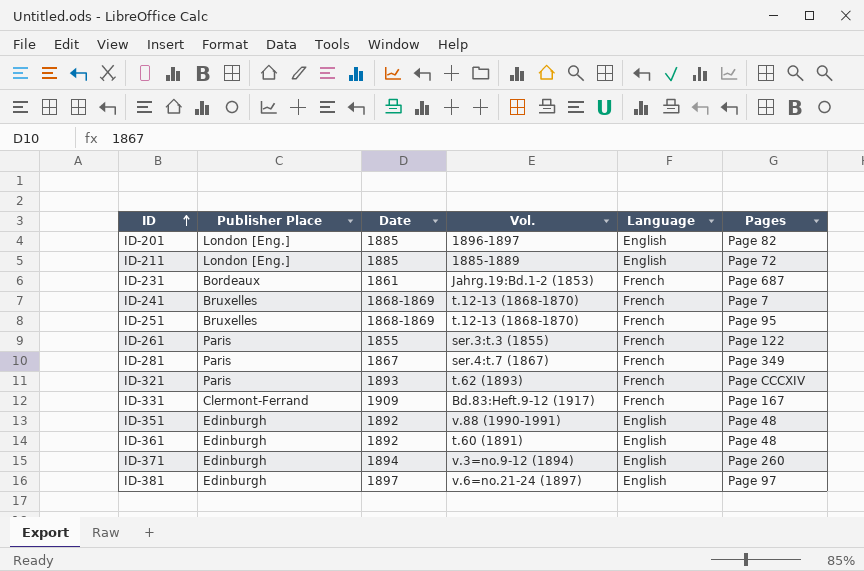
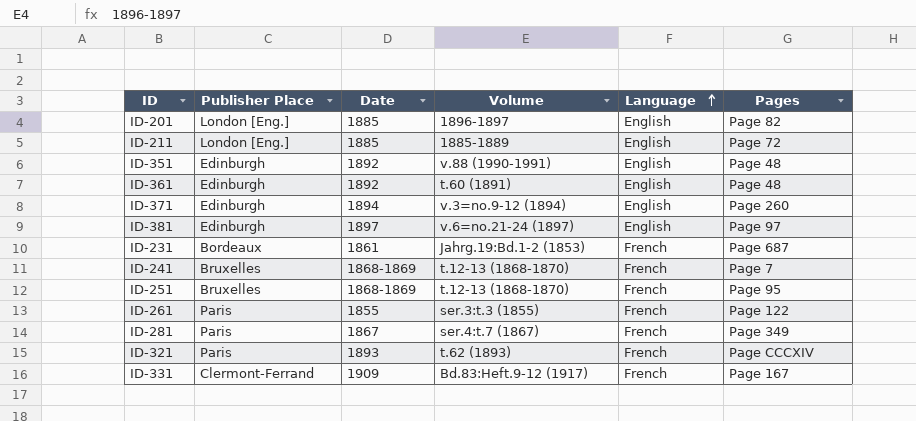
row order: ID ascending -> Language ascending
column name: Vol. -> Volume

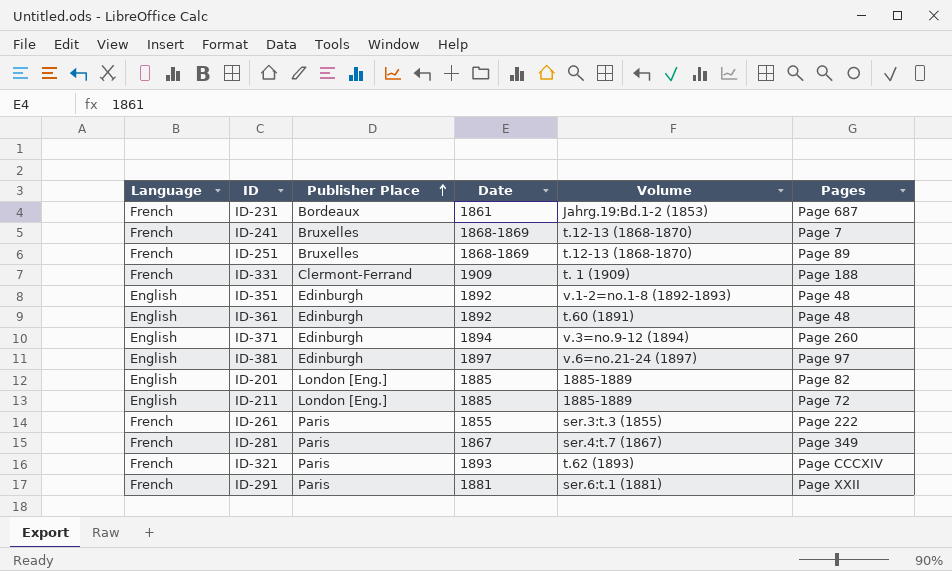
row order: Language ascending -> Publisher Place ascending
column Language | position: 5 -> 1
ID-251 | Pages: Page 95 -> Page 89
ID-331 | Volume: Bd.83:Heft.9-12 (1917) -> t. 1 (1909)
ID-331 | Pages: Page 167 -> Page 188
ID-351 | Volume: v.88 (1990-1991) -> v.1-2=no.1-8 (1892-1893)
ID-201 | Volume: 1896-1897 -> 1885-1889
ID-261 | Pages: Page 122 -> Page 222
row ID-291: none -> French | Paris | 1881 | ser.6:t.1 (1881) | Page XXII

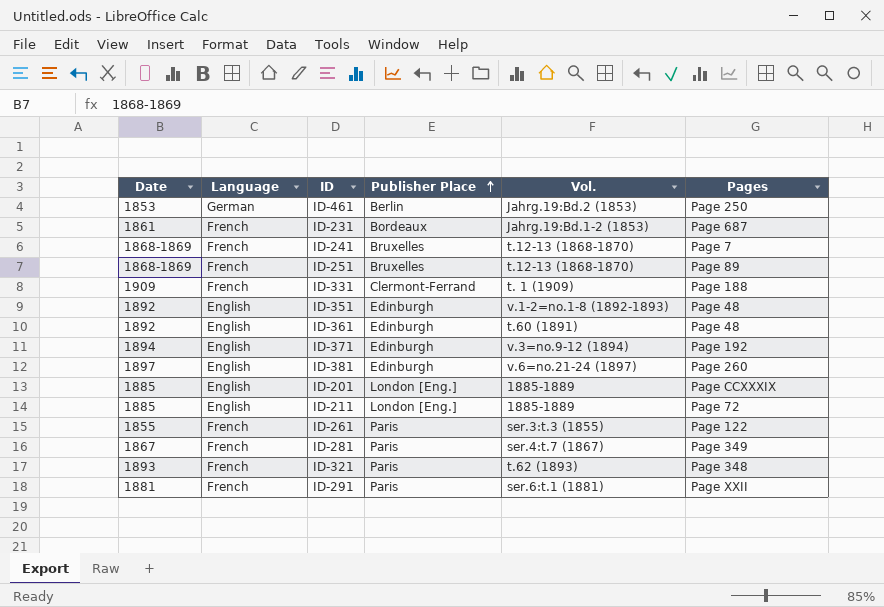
column Date | position: 4 -> 1
column name: Volume -> Vol.
row ID-461: none -> 1853 | German | Berlin | Jahrg.19:Bd.2 (1853) | Page 250
ID-371 | Pages: Page 260 -> Page 192
ID-381 | Pages: Page 97 -> Page 260
ID-201 | Pages: Page 82 -> Page CCXXXIX
ID-261 | Pages: Page 222 -> Page 122
ID-321 | Pages: Page CCCXIV -> Page 348

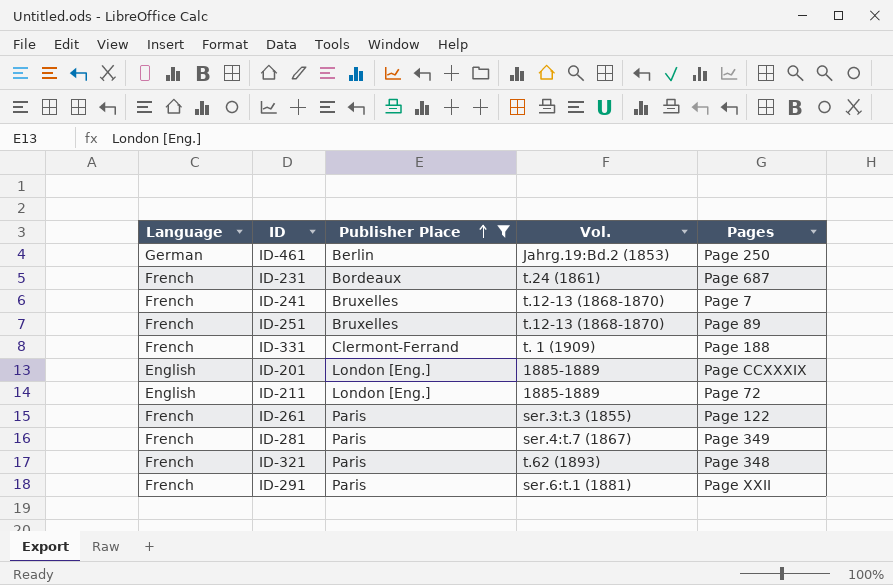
filter: none -> Publisher Place != Edinburgh
column Date | position: 1 -> none
ID-231 | Vol.: Jahrg.19:Bd.1-2 (1853) -> t.24 (1861)

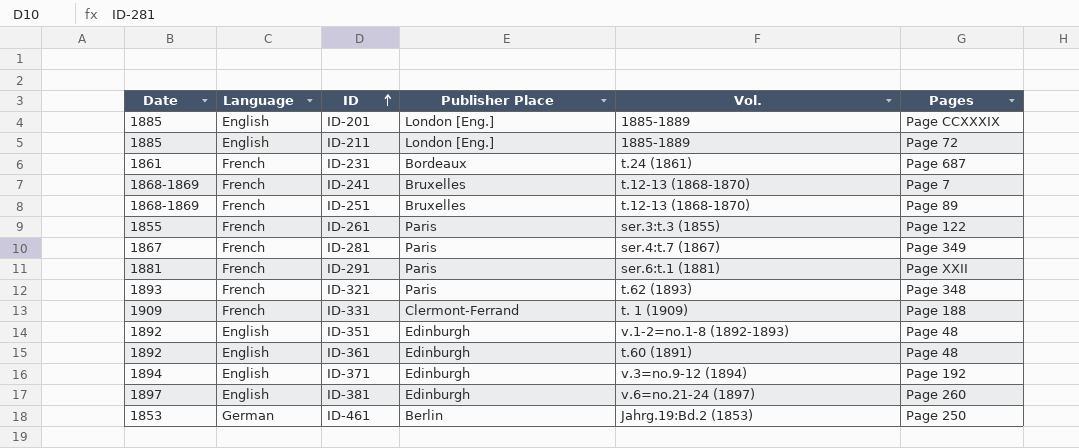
filter: Publisher Place != Edinburgh -> none
row order: Publisher Place ascending -> ID ascending
column Date | position: none -> 1

